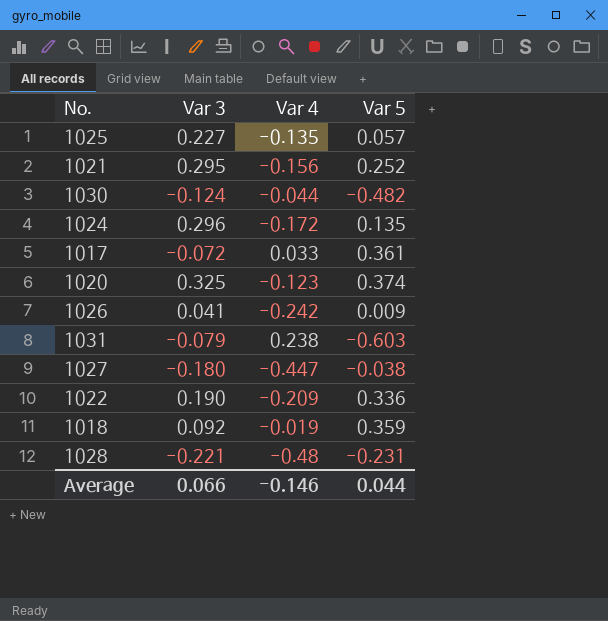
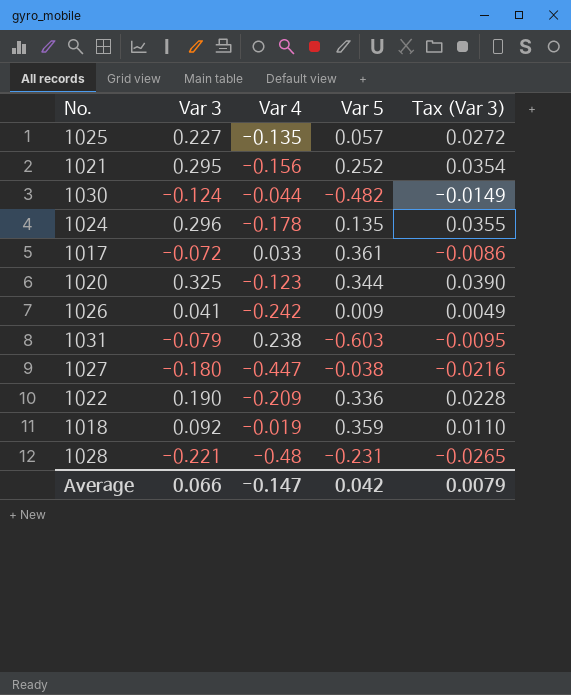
column Tax (Var 3) | formula: none -> [Var 3] * 0.12
1024 | Var 4: -0.172 -> -0.178
1020 | Var 5: 0.374 -> 0.344
Average | Var 4: -0.146 -> -0.147
Average | Var 5: 0.044 -> 0.042

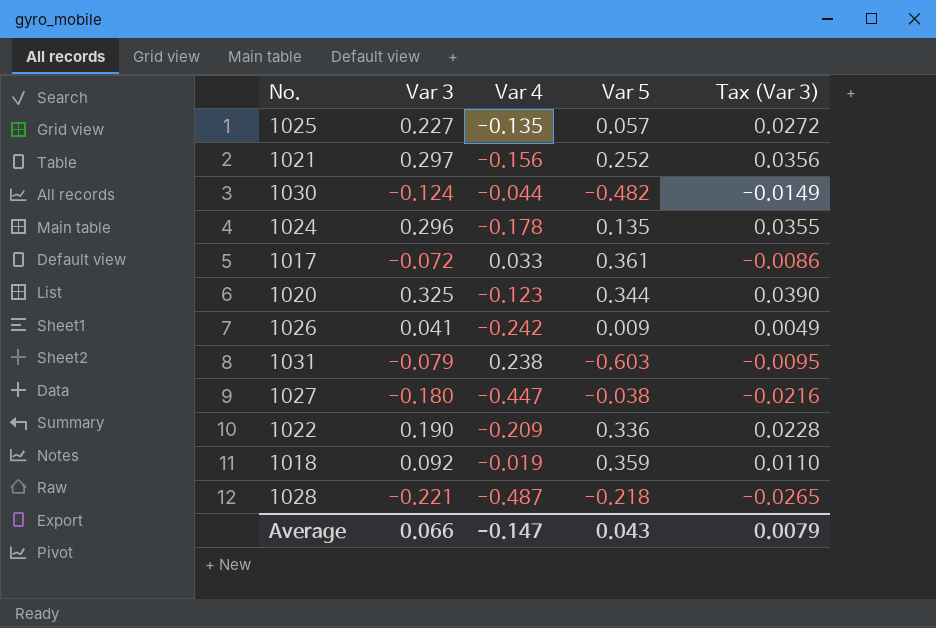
1021 | Var 3: 0.295 -> 0.297
1021 | Tax (Var 3): 0.0354 -> 0.0356
1028 | Var 4: -0.48 -> -0.487
1028 | Var 5: -0.231 -> -0.218
Average | Var 5: 0.042 -> 0.043

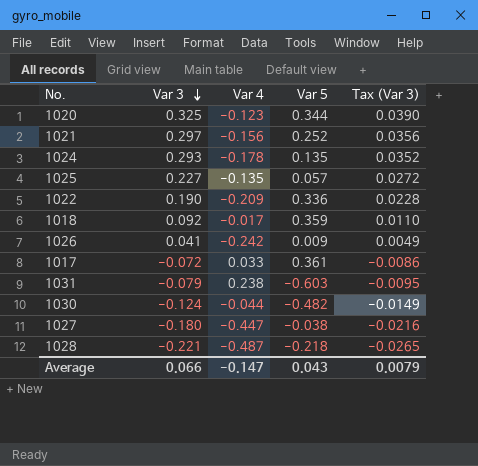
row order: none -> Var 3 descending
1024 | Var 3: 0.296 -> 0.293
1024 | Tax (Var 3): 0.0355 -> 0.0352
1018 | Var 4: -0.019 -> -0.017

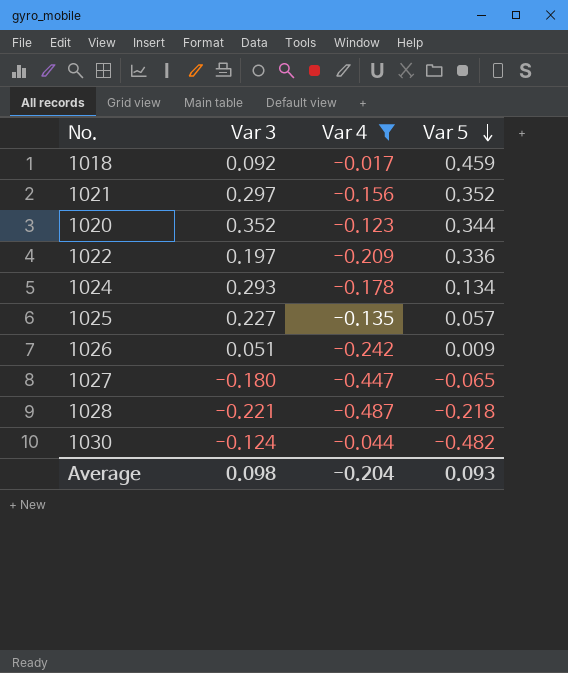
filter: none -> Var 4 <= -0.017
row order: Var 3 descending -> Var 5 descending
column Tax (Var 3) | formula: [Var 3] * 0.12 -> none
1018 | Var 5: 0.359 -> 0.459
1021 | Var 5: 0.252 -> 0.352
1020 | Var 3: 0.325 -> 0.352
1022 | Var 3: 0.190 -> 0.197
1024 | Var 5: 0.135 -> 0.134
1026 | Var 3: 0.041 -> 0.051
1027 | Var 5: -0.038 -> -0.065
Average | Var 3: 0.066 -> 0.098
Average | Var 4: -0.147 -> -0.204
Average | Var 5: 0.043 -> 0.093

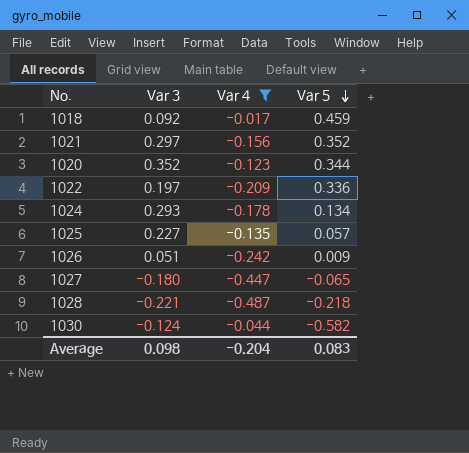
1030 | Var 5: -0.482 -> -0.582
Average | Var 5: 0.093 -> 0.083

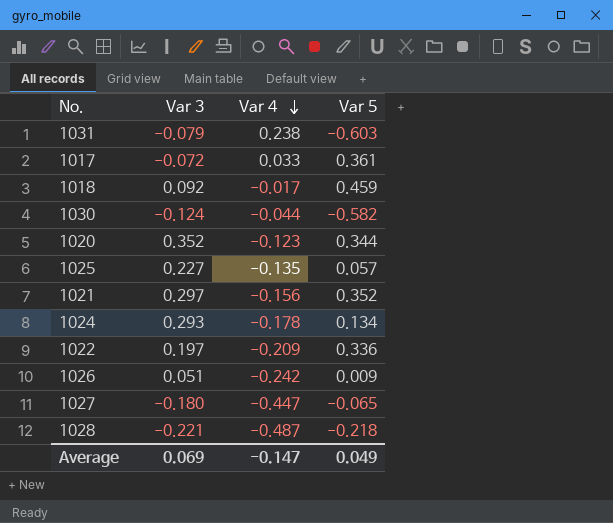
filter: Var 4 <= -0.017 -> none
row order: Var 5 descending -> Var 4 descending
Average | Var 3: 0.098 -> 0.069
Average | Var 4: -0.204 -> -0.147
Average | Var 5: 0.083 -> 0.049

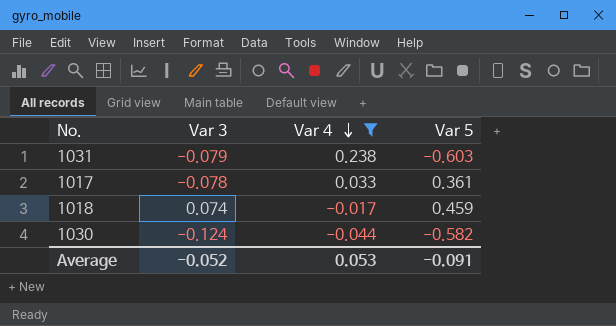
filter: none -> Var 4 >= -0.044
1017 | Var 3: -0.072 -> -0.078
1018 | Var 3: 0.092 -> 0.074
Average | Var 3: 0.069 -> -0.052
Average | Var 4: -0.147 -> 0.053
Average | Var 5: 0.049 -> -0.091

